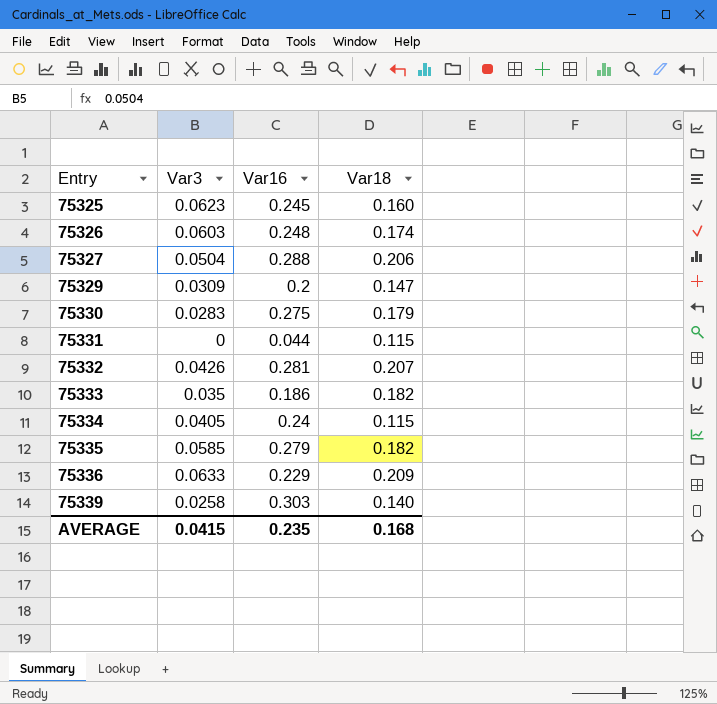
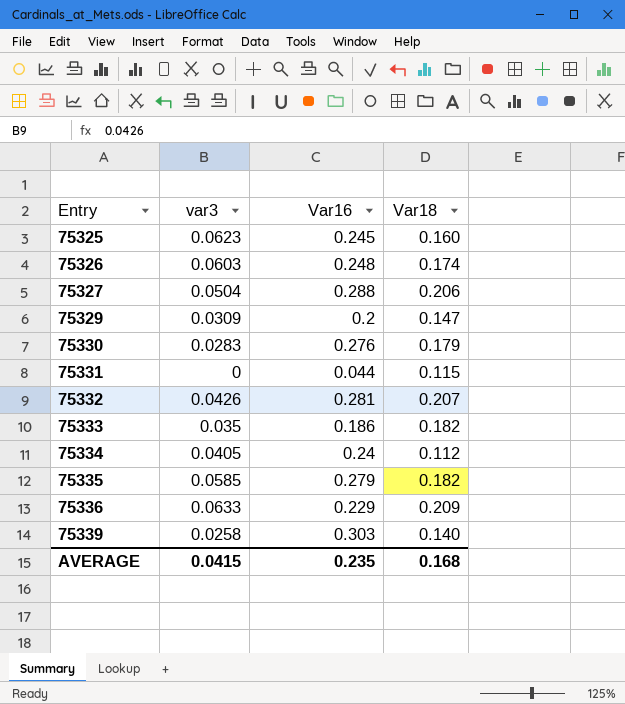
column name: Var3 -> var3
75330 | Var16: 0.275 -> 0.276
75334 | Var18: 0.115 -> 0.112

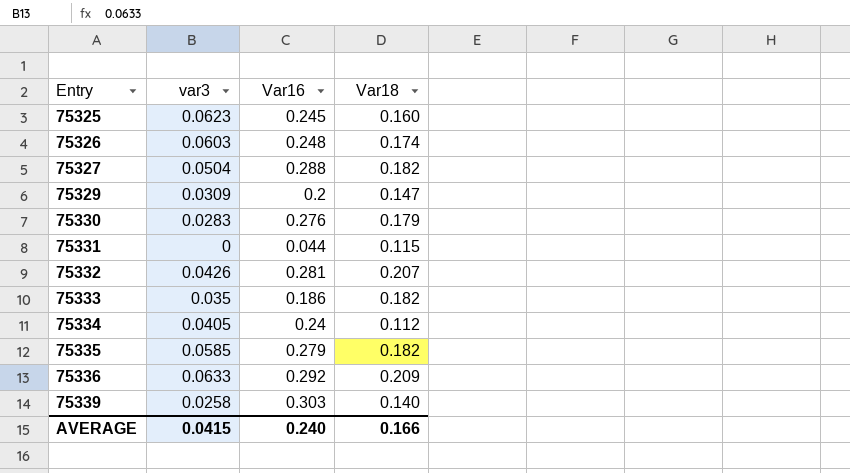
75327 | Var18: 0.206 -> 0.182
75336 | Var16: 0.229 -> 0.292
AVERAGE | Var16: 0.235 -> 0.240
AVERAGE | Var18: 0.168 -> 0.166

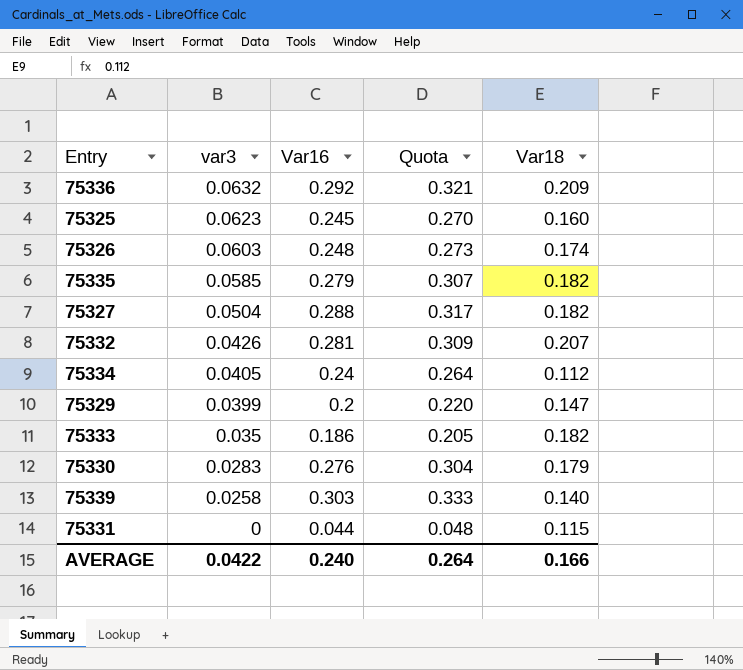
row order: Entry ascending -> var3 descending
column Quota | formula: none -> [Var16] * 1.1
75336 | var3: 0.0633 -> 0.0632
75329 | var3: 0.0309 -> 0.0399
AVERAGE | var3: 0.0415 -> 0.0422

